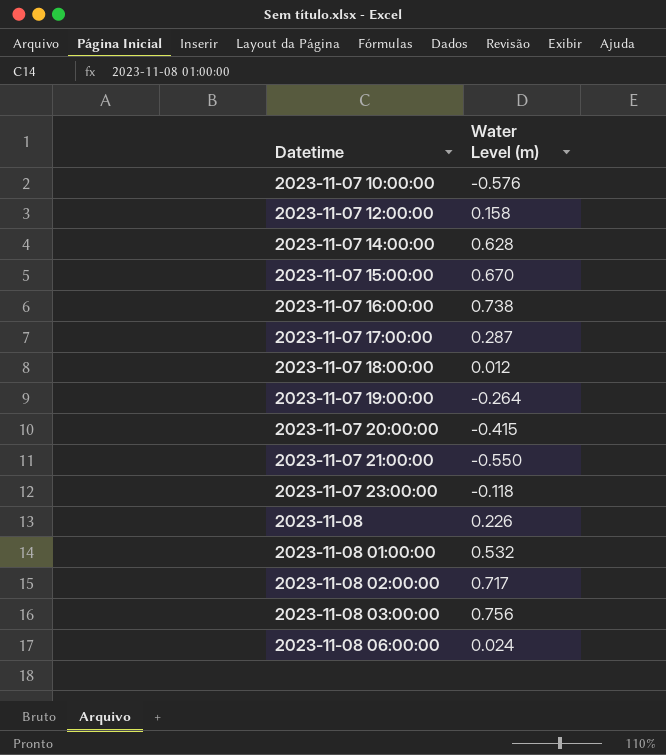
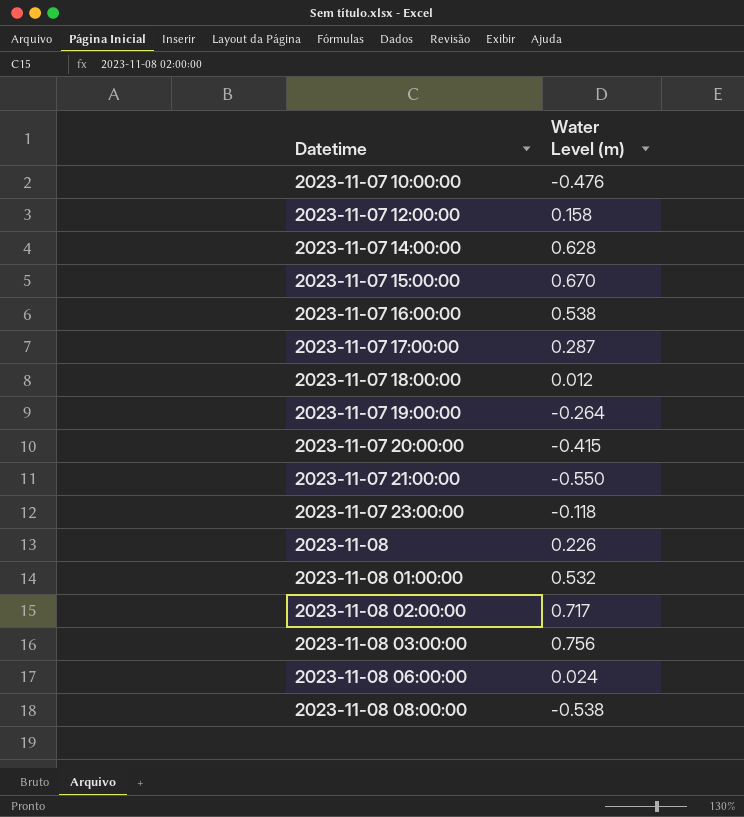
2023-11-07 10:00:00 | Water Level (m): -0.576 -> -0.476
2023-11-07 16:00:00 | Water Level (m): 0.738 -> 0.538
row 2023-11-08 08:00:00: none -> -0.538

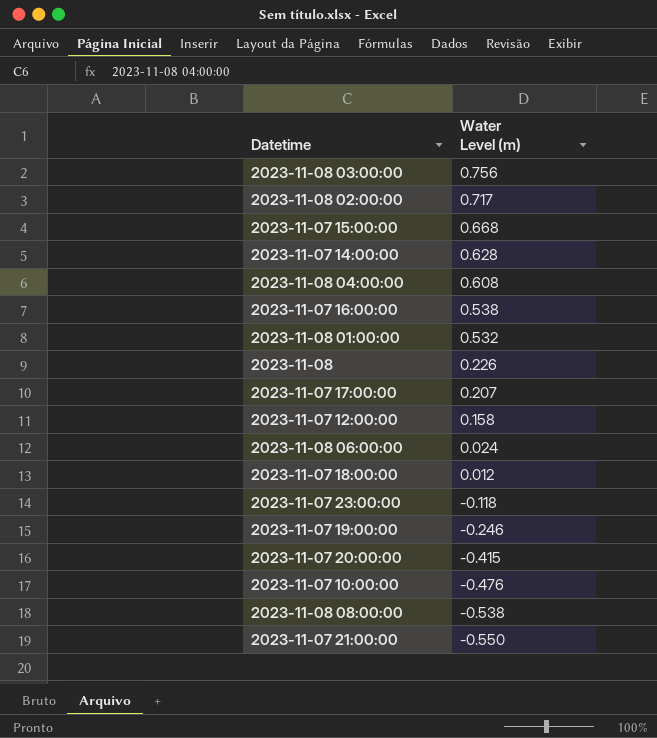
row order: Datetime ascending -> Water Level (m) descending
2023-11-07 15:00:00 | Water Level (m): 0.670 -> 0.668
row 2023-11-08 04:00:00: none -> 0.608
2023-11-07 17:00:00 | Water Level (m): 0.287 -> 0.207
2023-11-07 19:00:00 | Water Level (m): -0.264 -> -0.246

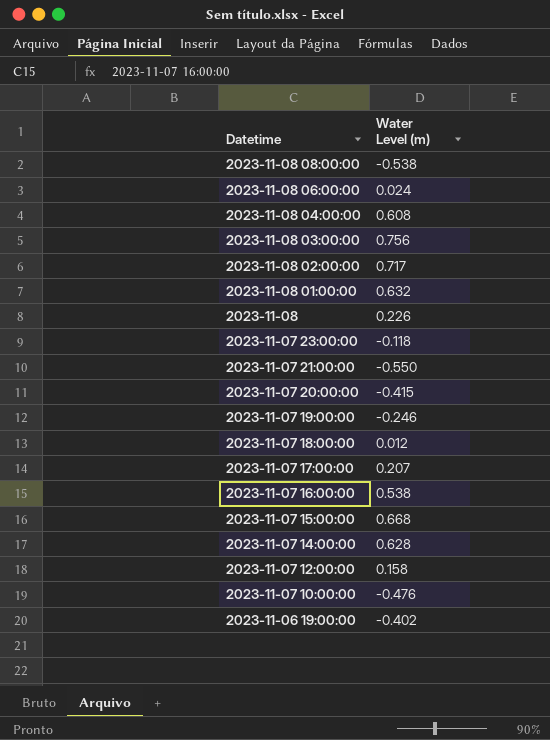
row order: Water Level (m) descending -> Datetime descending
2023-11-08 01:00:00 | Water Level (m): 0.532 -> 0.632
row 2023-11-06 19:00:00: none -> -0.402

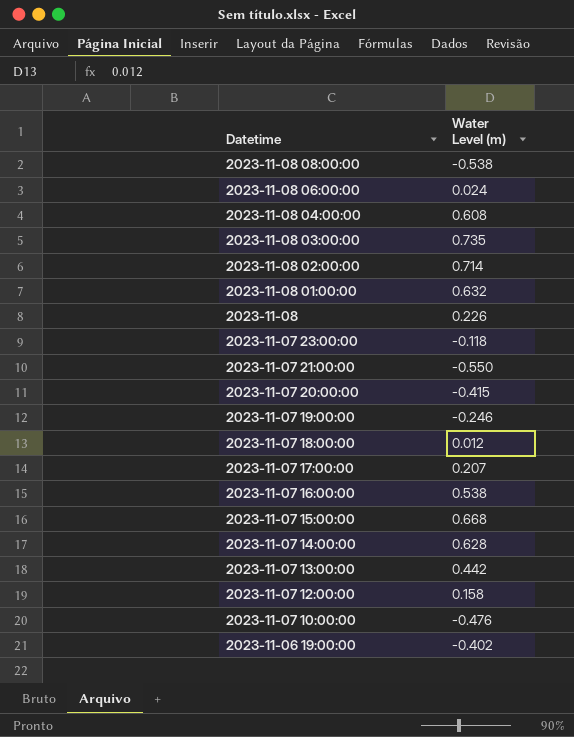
2023-11-08 03:00:00 | Water Level (m): 0.756 -> 0.735
2023-11-08 02:00:00 | Water Level (m): 0.717 -> 0.714
row 2023-11-07 13:00:00: none -> 0.442

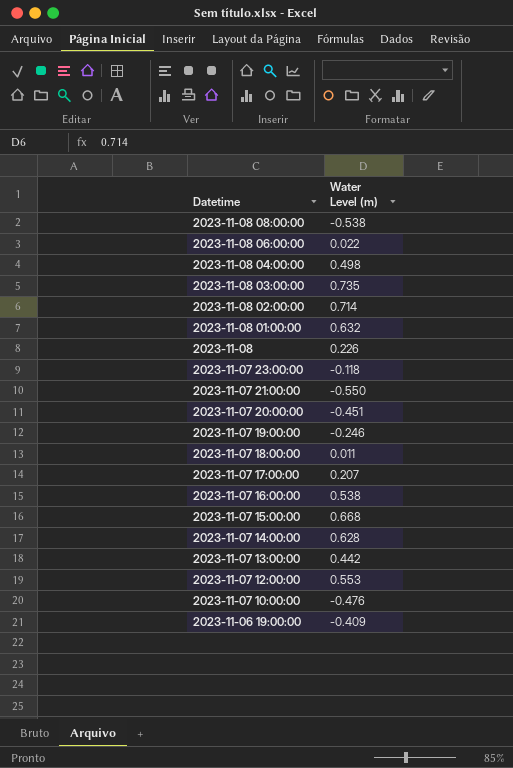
2023-11-08 06:00:00 | Water Level (m): 0.024 -> 0.022
2023-11-08 04:00:00 | Water Level (m): 0.608 -> 0.498
2023-11-07 20:00:00 | Water Level (m): -0.415 -> -0.451
2023-11-07 18:00:00 | Water Level (m): 0.012 -> 0.011
2023-11-07 12:00:00 | Water Level (m): 0.158 -> 0.553
2023-11-06 19:00:00 | Water Level (m): -0.402 -> -0.409

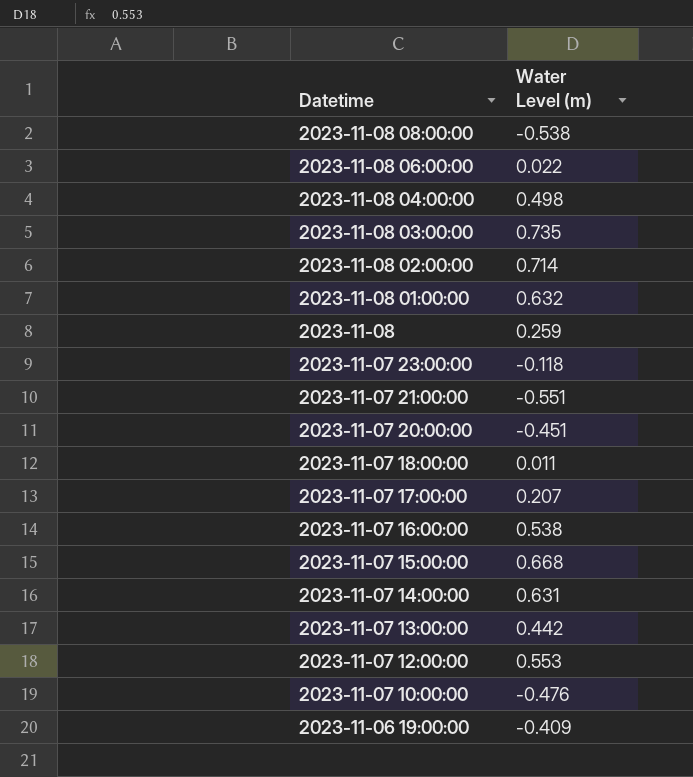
row 2023-11-07 19:00:00: -0.246 -> none
2023-11-08 | Water Level (m): 0.226 -> 0.259
2023-11-07 21:00:00 | Water Level (m): -0.550 -> -0.551
2023-11-07 14:00:00 | Water Level (m): 0.628 -> 0.631

